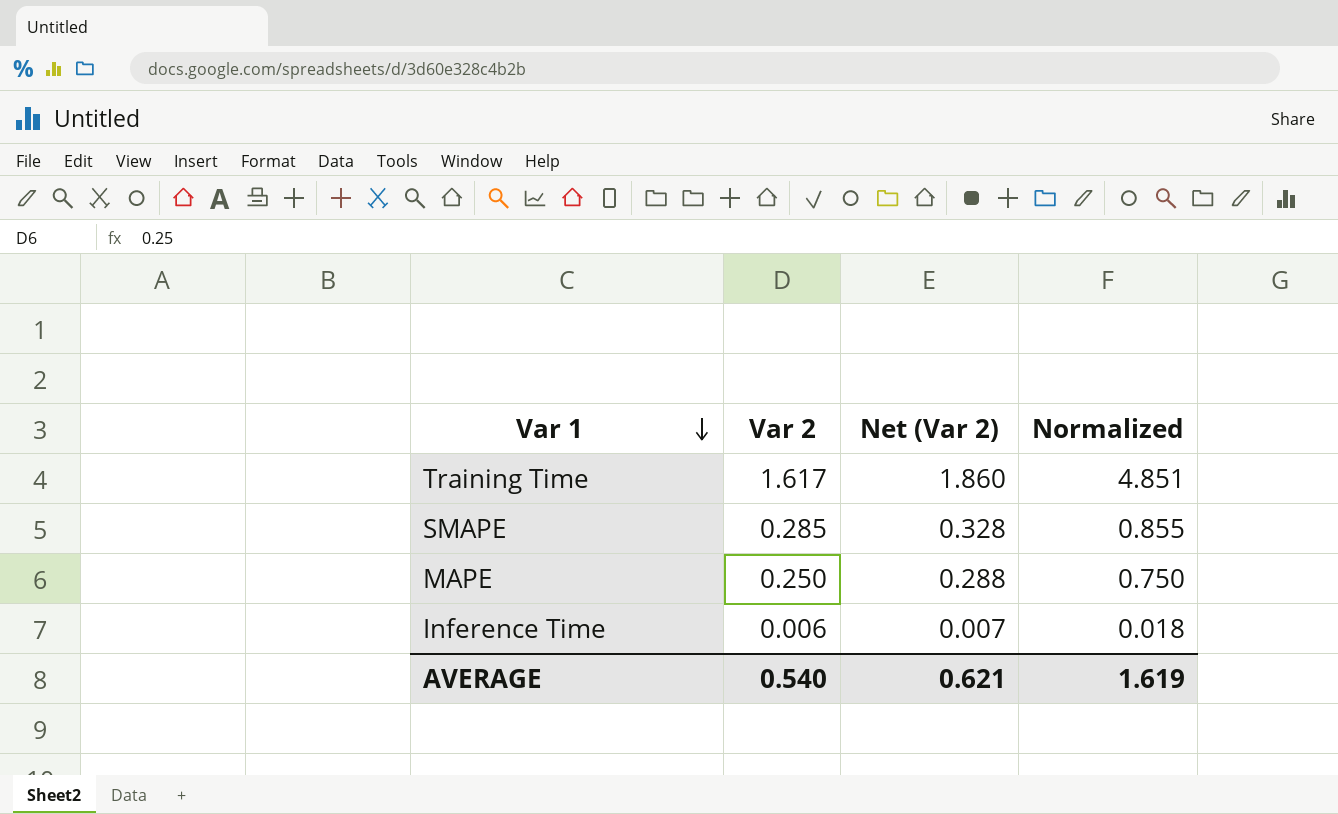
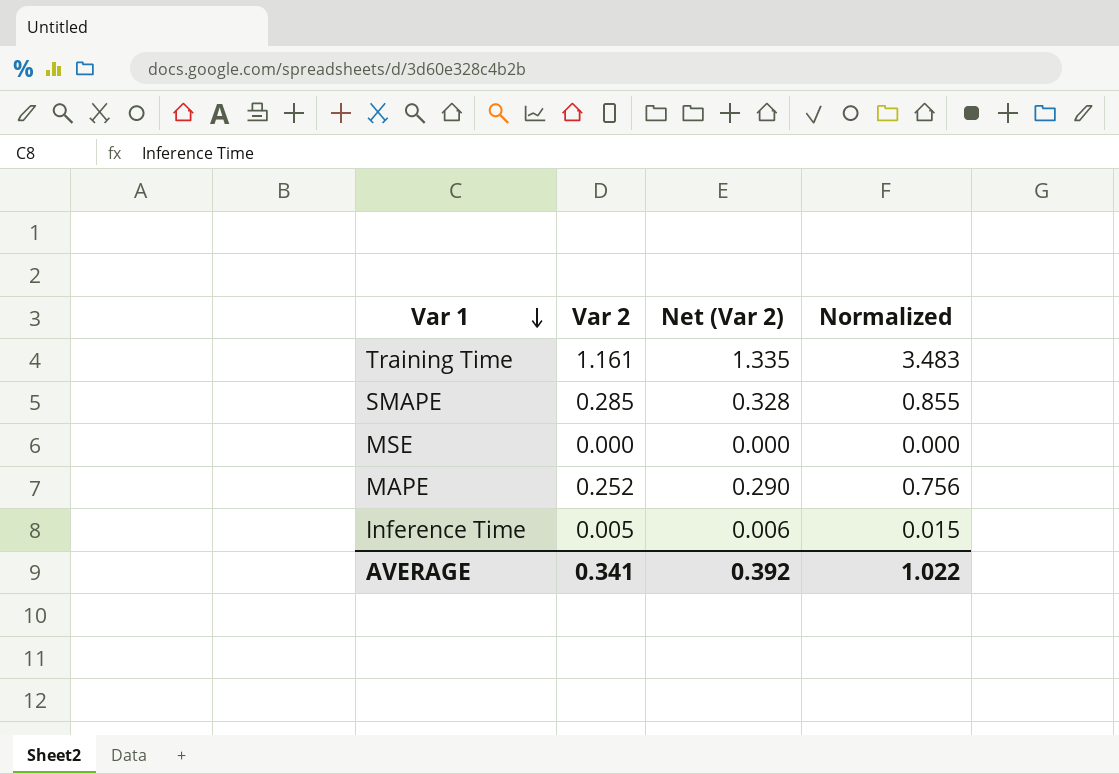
Training Time | Var 2: 1.617 -> 1.161
Training Time | Net (Var 2): 1.860 -> 1.335
Training Time | Normalized: 4.851 -> 3.483
row MSE: none -> 0.000 | 0.000 | 0.000
MAPE | Var 2: 0.250 -> 0.252
MAPE | Net (Var 2): 0.288 -> 0.290
MAPE | Normalized: 0.750 -> 0.756
Inference Time | Var 2: 0.006 -> 0.005
Inference Time | Net (Var 2): 0.007 -> 0.006
Inference Time | Normalized: 0.018 -> 0.015
AVERAGE | Var 2: 0.540 -> 0.341
AVERAGE | Net (Var 2): 0.621 -> 0.392
AVERAGE | Normalized: 1.619 -> 1.022

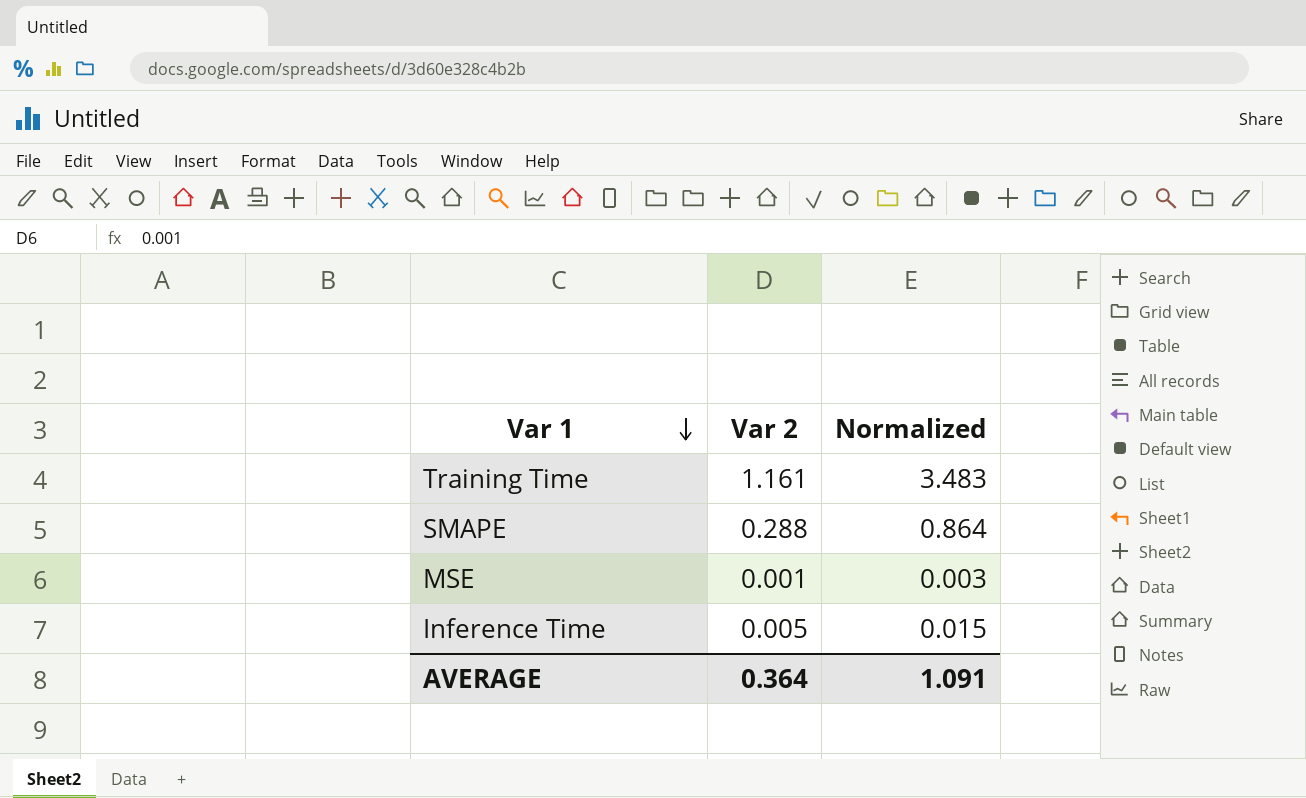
column Net (Var 2) | formula: [Var 2] * 1.15 -> none
row MAPE: 0.252 | 0.290 | 0.756 -> none
SMAPE | Var 2: 0.285 -> 0.288
SMAPE | Normalized: 0.855 -> 0.864
MSE | Var 2: 0.000 -> 0.001
MSE | Normalized: 0.000 -> 0.003
AVERAGE | Var 2: 0.341 -> 0.364
AVERAGE | Normalized: 1.022 -> 1.091

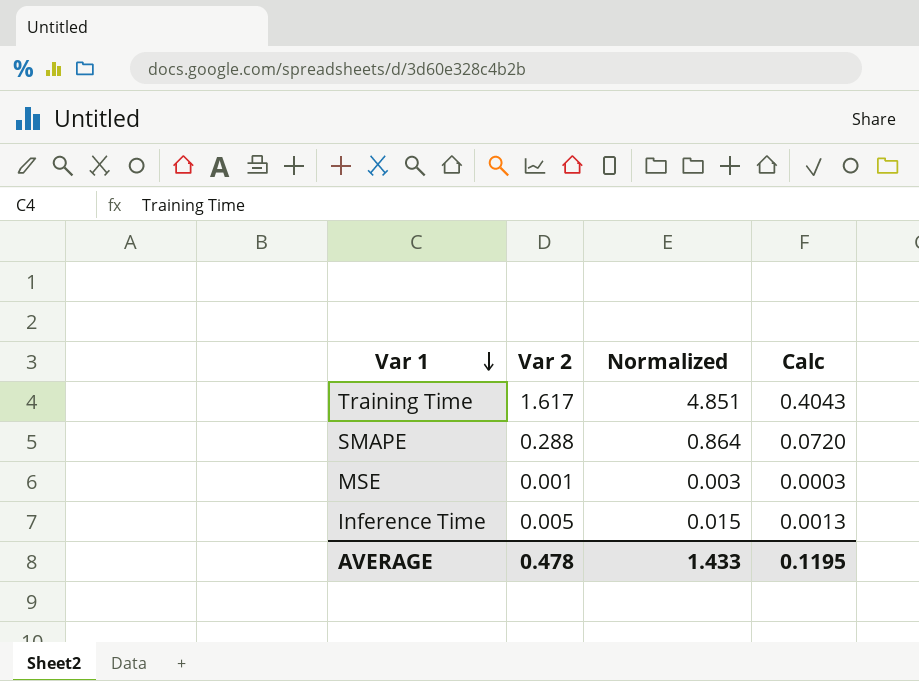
column Calc | formula: none -> [Var 2] * 0.25
Training Time | Var 2: 1.161 -> 1.617
Training Time | Normalized: 3.483 -> 4.851
AVERAGE | Var 2: 0.364 -> 0.478
AVERAGE | Normalized: 1.091 -> 1.433

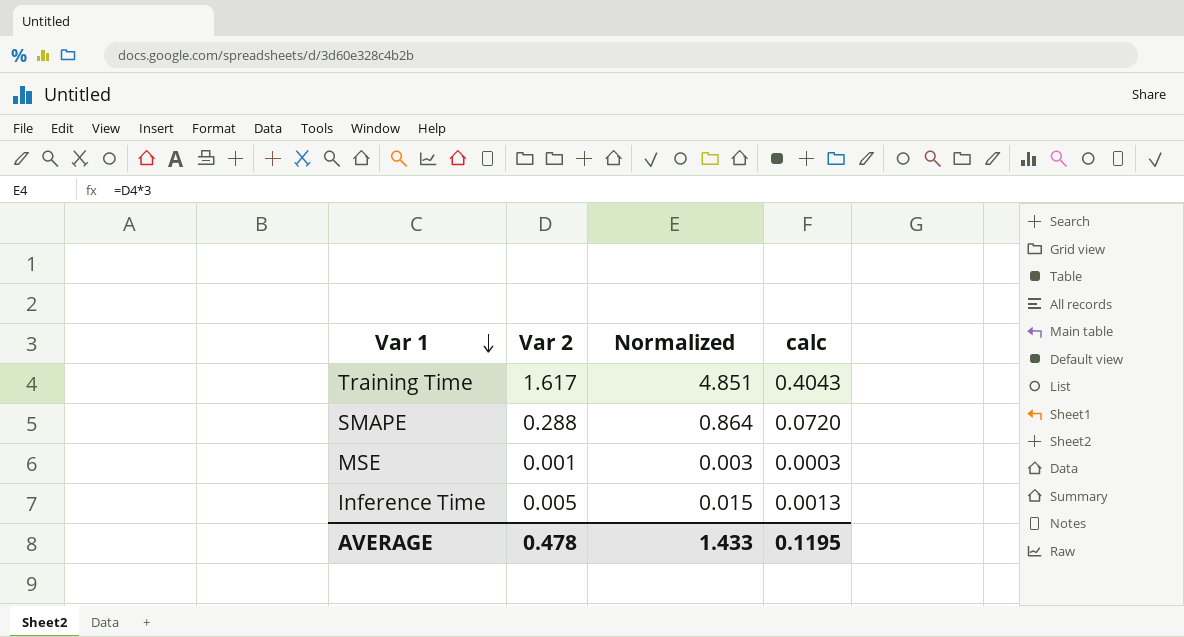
column name: Calc -> calc

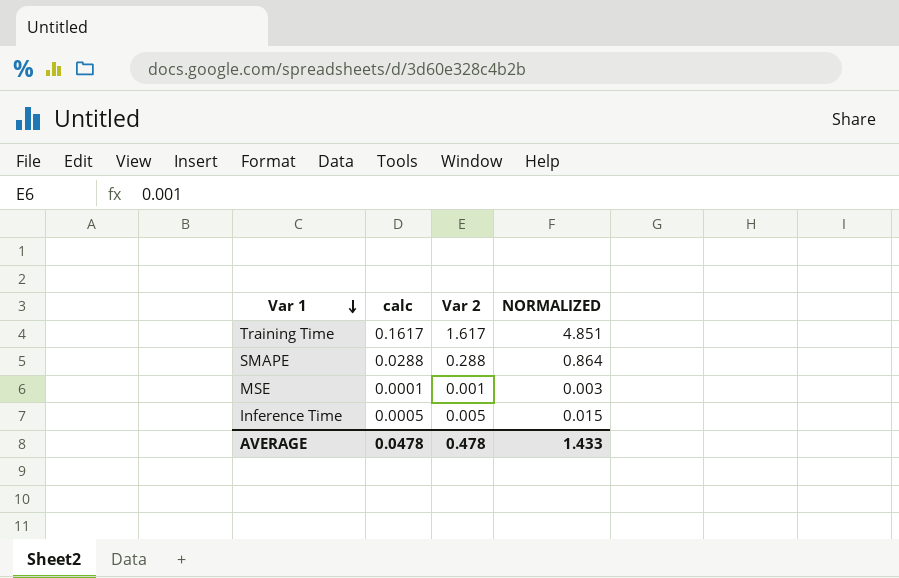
column calc | formula: [Var 2] * 0.25 -> [Var 2] * 0.1
column calc | position: 4 -> 2
column name: Normalized -> NORMALIZED
AVERAGE | calc: 0.1195 -> 0.0478

